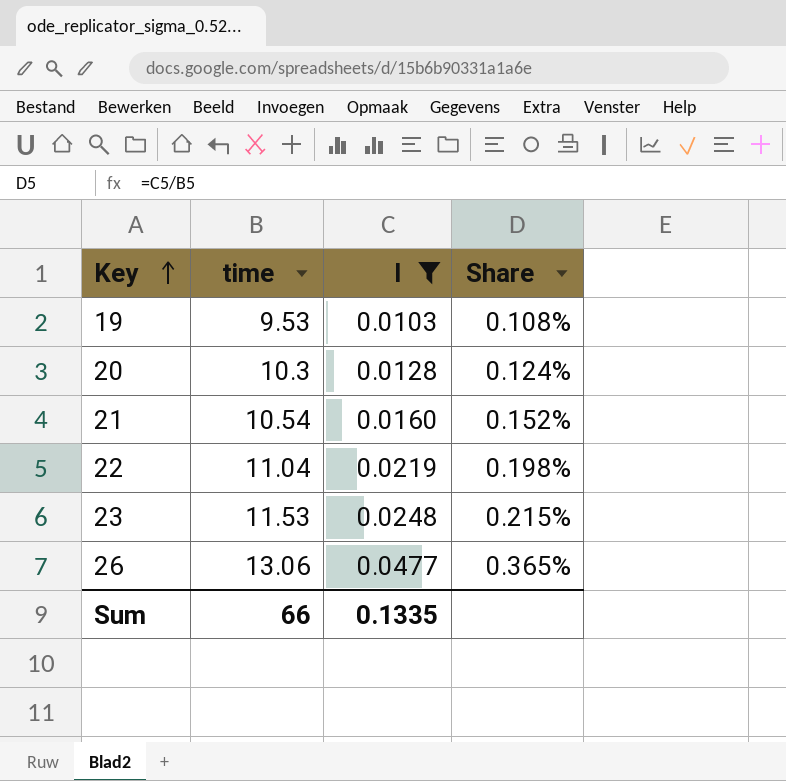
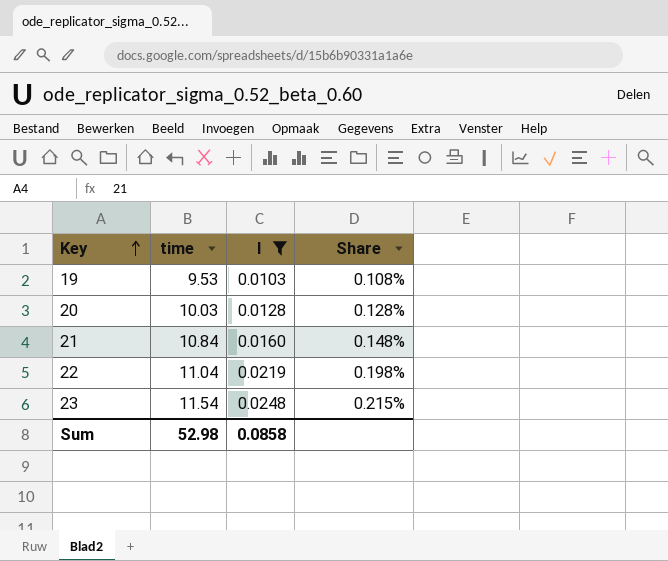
row 26: 13.06 | 0.0477 | 0.365% -> none
20 | time: 10.3 -> 10.03
20 | Share: 0.124% -> 0.128%
21 | time: 10.54 -> 10.84
21 | Share: 0.152% -> 0.148%
23 | time: 11.53 -> 11.54
Sum | time: 66 -> 52.98
Sum | I: 0.1335 -> 0.0858

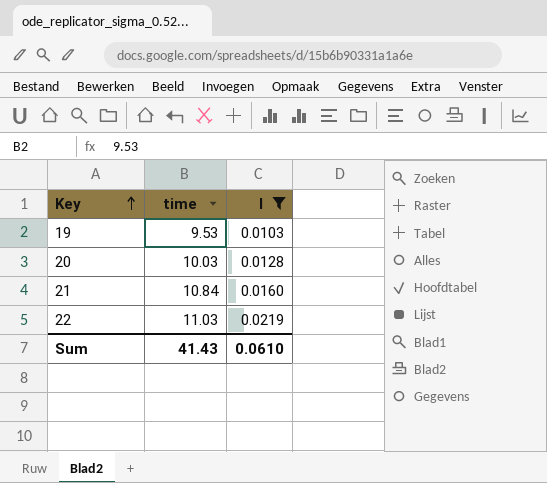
column Share | formula: [I] / [time] -> none
row 23: 11.54 | 0.0248 | 0.215% -> none
22 | time: 11.04 -> 11.03
Sum | time: 52.98 -> 41.43
Sum | I: 0.0858 -> 0.0610

